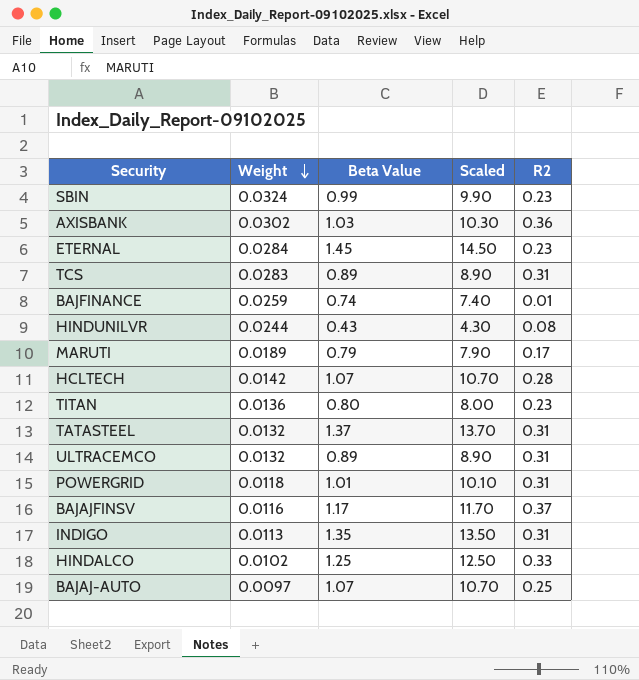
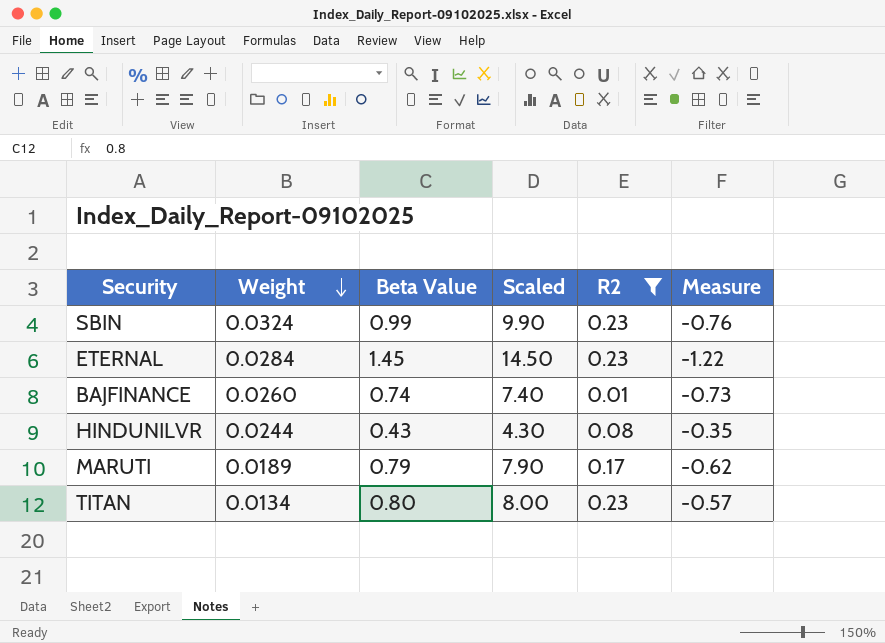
filter: none -> R2 <= 0.23
column Measure | formula: none -> [R2] - [Beta Value]
BAJFINANCE | Weight: 0.0259 -> 0.0260
TITAN | Weight: 0.0136 -> 0.0134

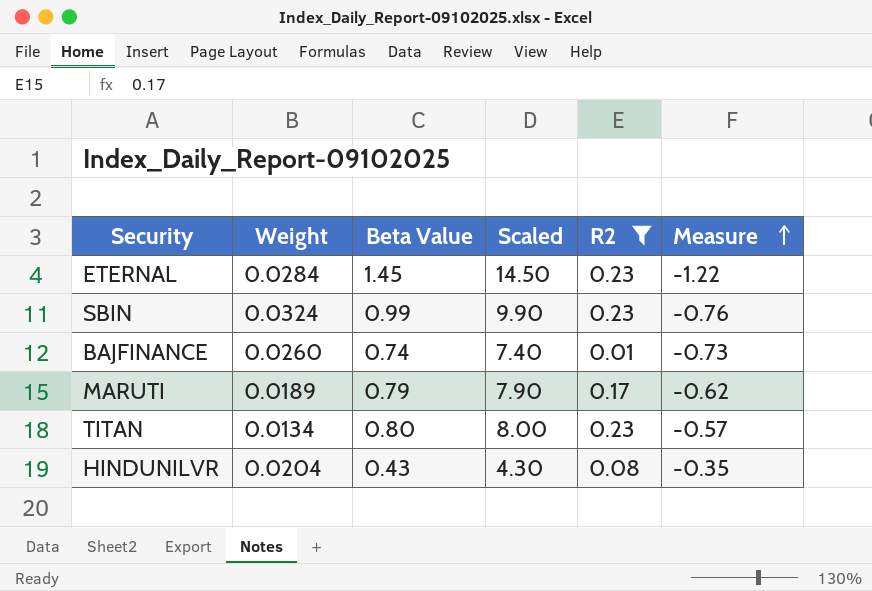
row order: Weight descending -> Measure ascending
HINDUNILVR | Weight: 0.0244 -> 0.0204

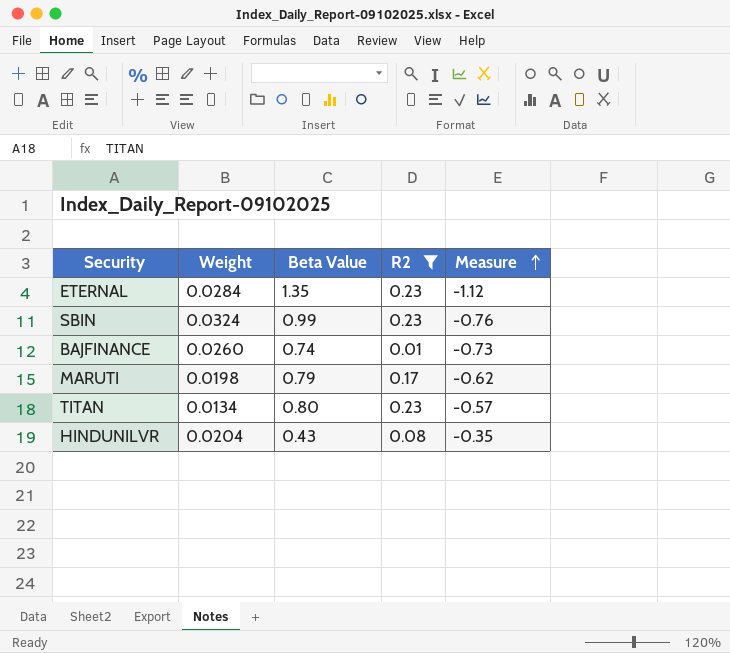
column Scaled | formula: [Beta Value] * 10 -> none
ETERNAL | Beta Value: 1.45 -> 1.35
ETERNAL | Measure: -1.22 -> -1.12
MARUTI | Weight: 0.0189 -> 0.0198

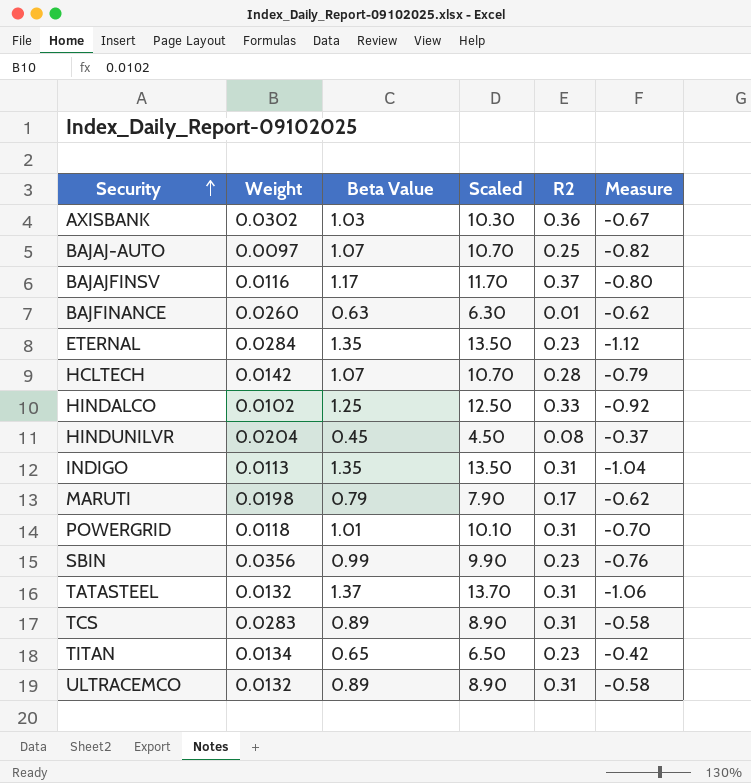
filter: R2 <= 0.23 -> none
row order: Measure ascending -> Security ascending
column Scaled | formula: none -> [Beta Value] * 10
BAJFINANCE | Beta Value: 0.74 -> 0.63
BAJFINANCE | Measure: -0.73 -> -0.62
HINDUNILVR | Beta Value: 0.43 -> 0.45
HINDUNILVR | Measure: -0.35 -> -0.37
SBIN | Weight: 0.0324 -> 0.0356
TITAN | Beta Value: 0.80 -> 0.65
TITAN | Measure: -0.57 -> -0.42

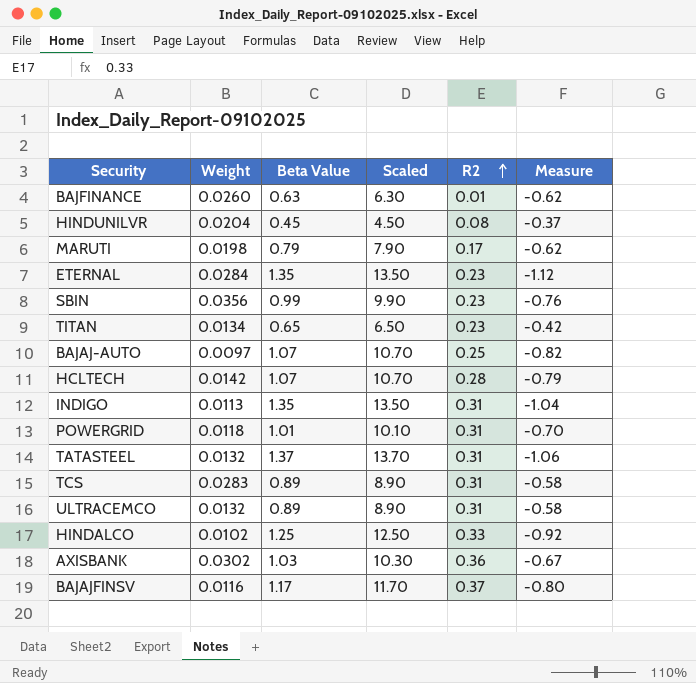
row order: Security ascending -> R2 ascending

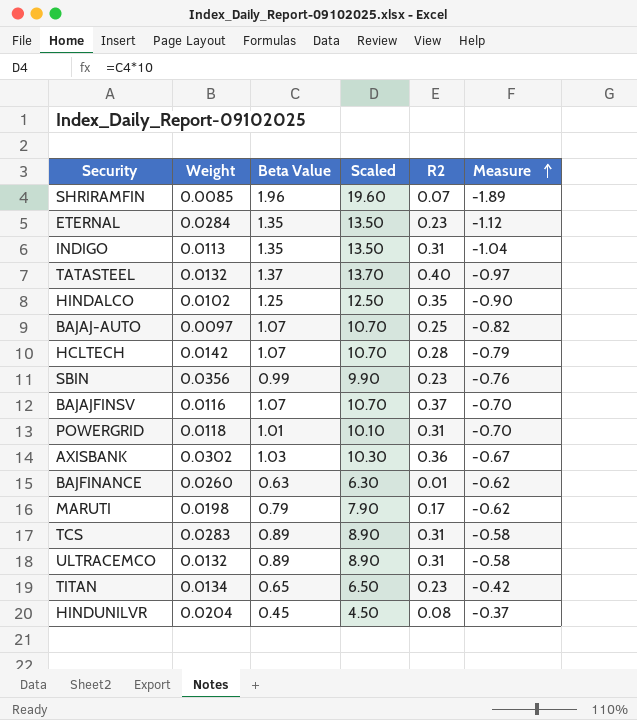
row order: R2 ascending -> Measure ascending
row SHRIRAMFIN: none -> 0.0085 | 1.96 | 19.60 | 0.07 | -1.89
TATASTEEL | R2: 0.31 -> 0.40
TATASTEEL | Measure: -1.06 -> -0.97
HINDALCO | R2: 0.33 -> 0.35
HINDALCO | Measure: -0.92 -> -0.90
BAJAJFINSV | Beta Value: 1.17 -> 1.07
BAJAJFINSV | Scaled: 11.70 -> 10.70
BAJAJFINSV | Measure: -0.80 -> -0.70

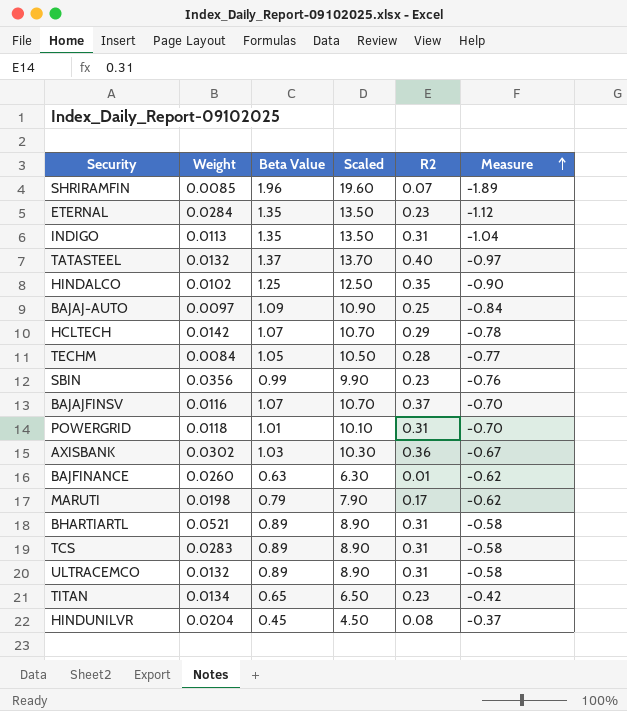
BAJAJ-AUTO | Beta Value: 1.07 -> 1.09
BAJAJ-AUTO | Scaled: 10.70 -> 10.90
BAJAJ-AUTO | Measure: -0.82 -> -0.84
HCLTECH | R2: 0.28 -> 0.29
HCLTECH | Measure: -0.79 -> -0.78
row TECHM: none -> 0.0084 | 1.05 | 10.50 | 0.28 | -0.77
row BHARTIARTL: none -> 0.0521 | 0.89 | 8.90 | 0.31 | -0.58

